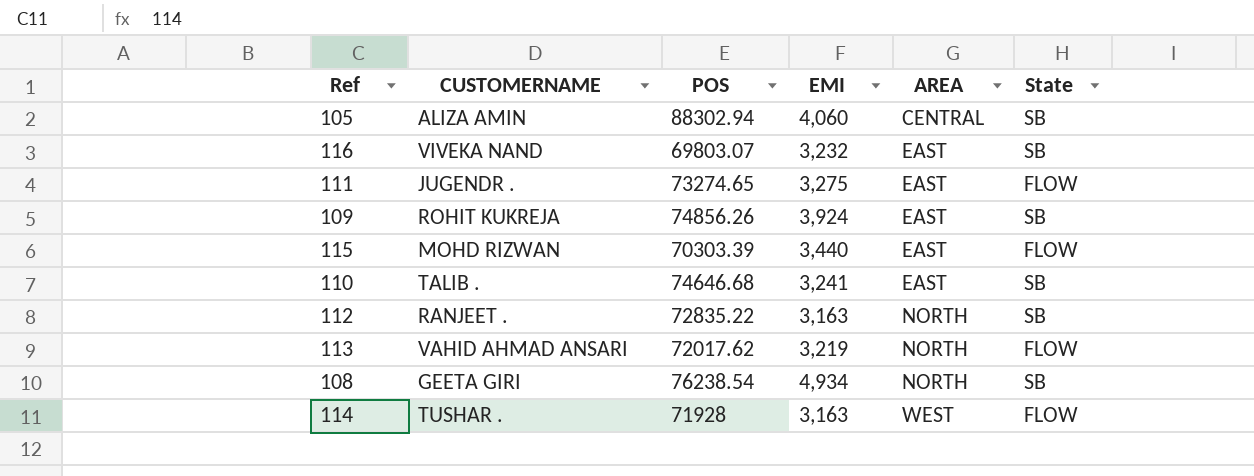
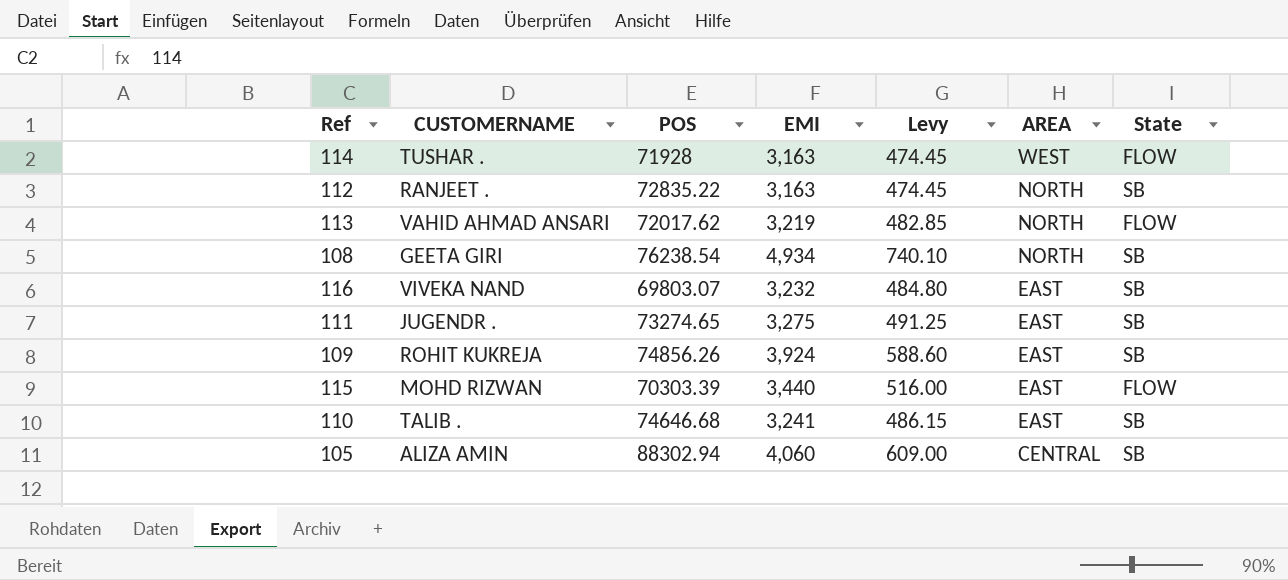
row order: AREA ascending -> AREA descending
column Levy | formula: none -> [EMI] * 0.15
111 | State: FLOW -> SB

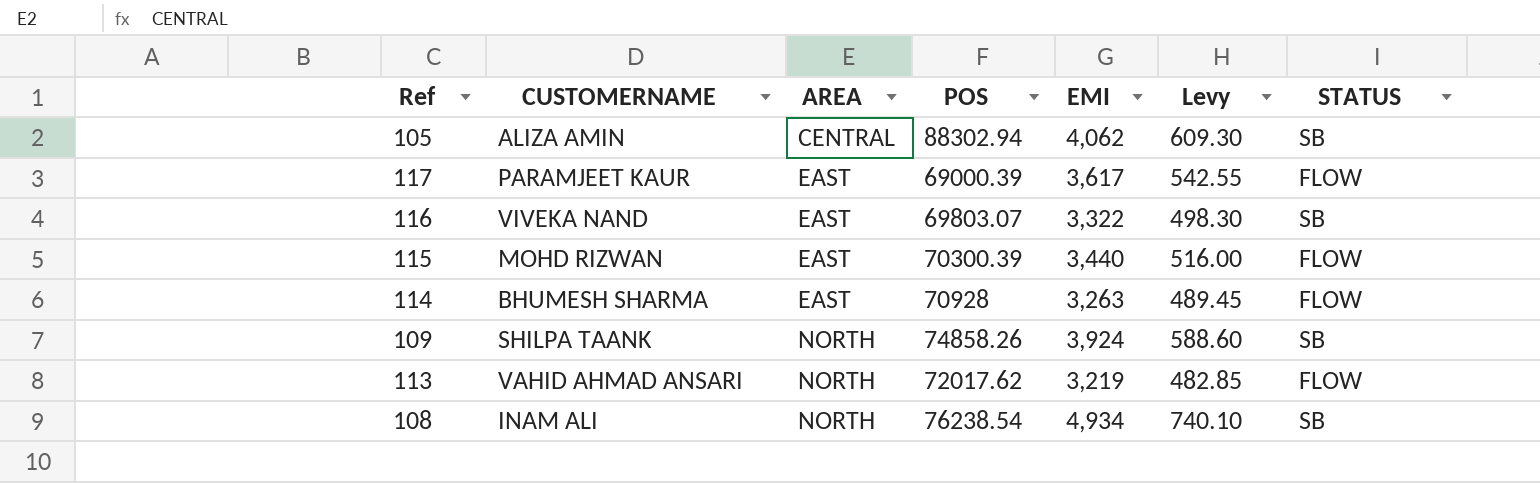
row order: AREA descending -> AREA ascending
column AREA | position: 6 -> 3
column name: State -> STATUS
row 112: RANJEET . | 72835.22 | 3,163 | 474.45 | NORTH | SB -> none
row 111: JUGENDR . | 73274.65 | 3,275 | 491.25 | EAST | SB -> none
row 110: TALIB . | 74646.68 | 3,241 | 486.15 | EAST | SB -> none
105 | EMI: 4,060 -> 4,062
105 | Levy: 609.00 -> 609.30
row 117: none -> PARAMJEET KAUR | EAST | 69000.39 | 3,617 | 542.55 | FLOW
116 | EMI: 3,232 -> 3,322
116 | Levy: 484.80 -> 498.30
115 | POS: 70303.39 -> 70300.39
114 | CUSTOMERNAME: TUSHAR . -> BHUMESH SHARMA
114 | AREA: WEST -> EAST
114 | POS: 71928 -> 70928
114 | EMI: 3,163 -> 3,263
114 | Levy: 474.45 -> 489.45
109 | CUSTOMERNAME: ROHIT KUKREJA -> SHILPA TAANK
109 | AREA: EAST -> NORTH
109 | POS: 74856.26 -> 74858.26
108 | CUSTOMERNAME: GEETA GIRI -> INAM ALI

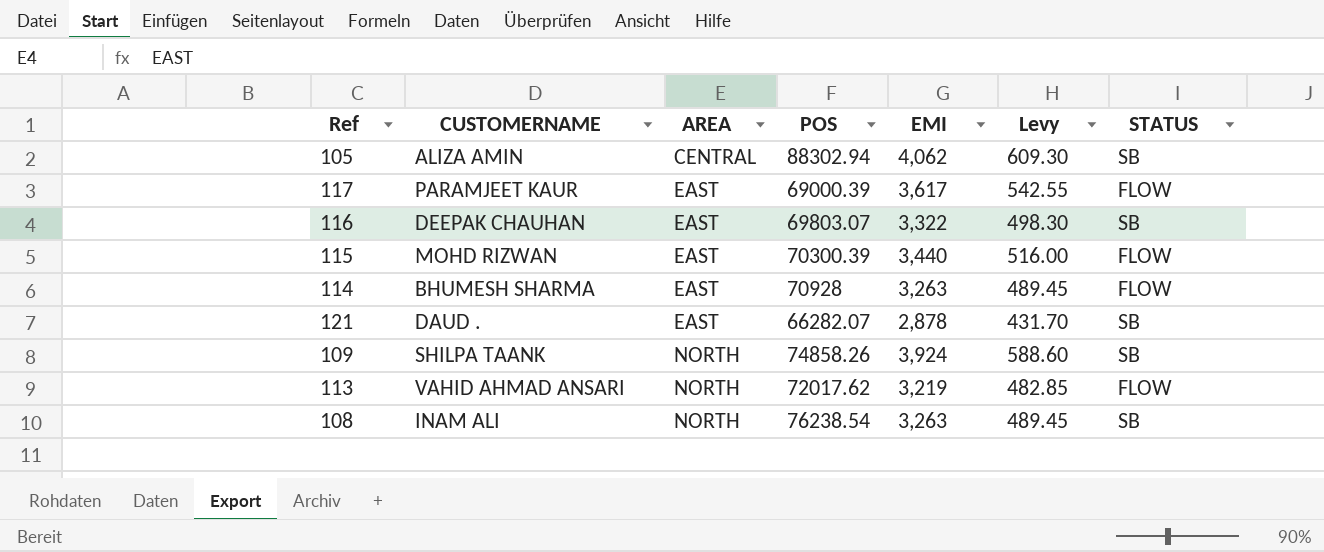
116 | CUSTOMERNAME: VIVEKA NAND -> DEEPAK CHAUHAN
row 121: none -> DAUD . | EAST | 66282.07 | 2,878 | 431.70 | SB
108 | EMI: 4,934 -> 3,263
108 | Levy: 740.10 -> 489.45

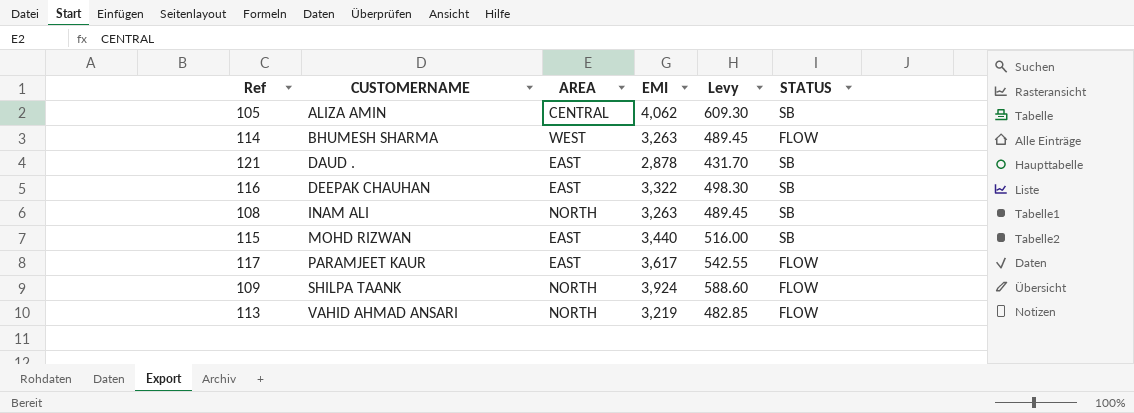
row order: AREA ascending -> CUSTOMERNAME ascending
column POS | position: 4 -> none
114 | AREA: EAST -> WEST
115 | STATUS: FLOW -> SB
109 | STATUS: SB -> FLOW

